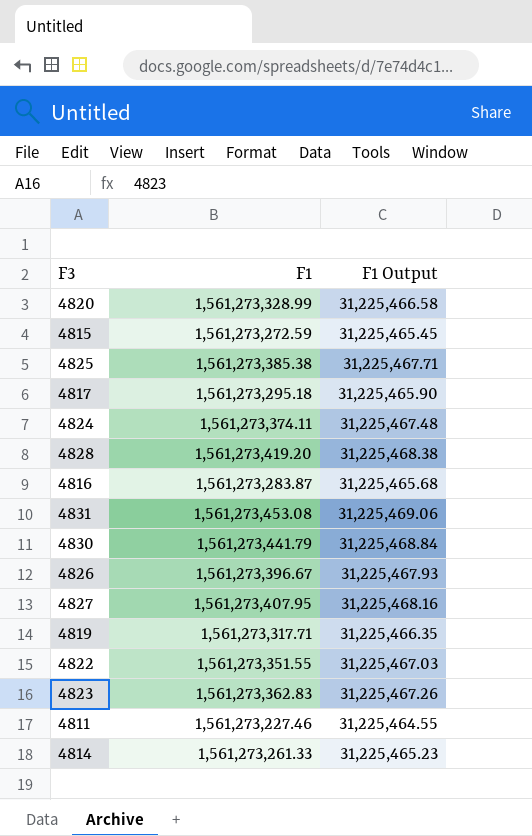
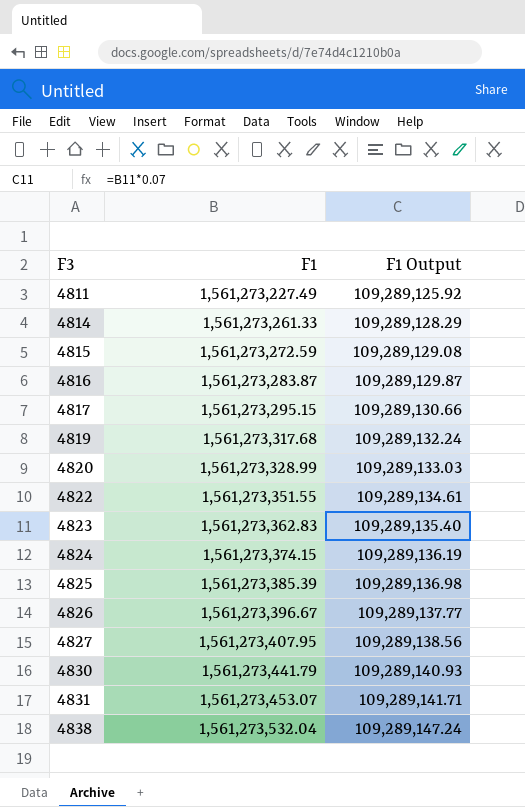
row order: none -> F3 ascending
column F1 Output | formula: [F1] * 0.02 -> [F1] * 0.07
row 4828: 1,561,273,419.20 | 31,225,468.38 -> none
4811 | F1: 1,561,273,227.46 -> 1,561,273,227.49
4817 | F1: 1,561,273,295.18 -> 1,561,273,295.15
4819 | F1: 1,561,273,317.71 -> 1,561,273,317.68
4824 | F1: 1,561,273,374.11 -> 1,561,273,374.15
4825 | F1: 1,561,273,385.38 -> 1,561,273,385.39
4831 | F1: 1,561,273,453.08 -> 1,561,273,453.07
row 4838: none -> 1,561,273,532.04 | 109,289,147.24

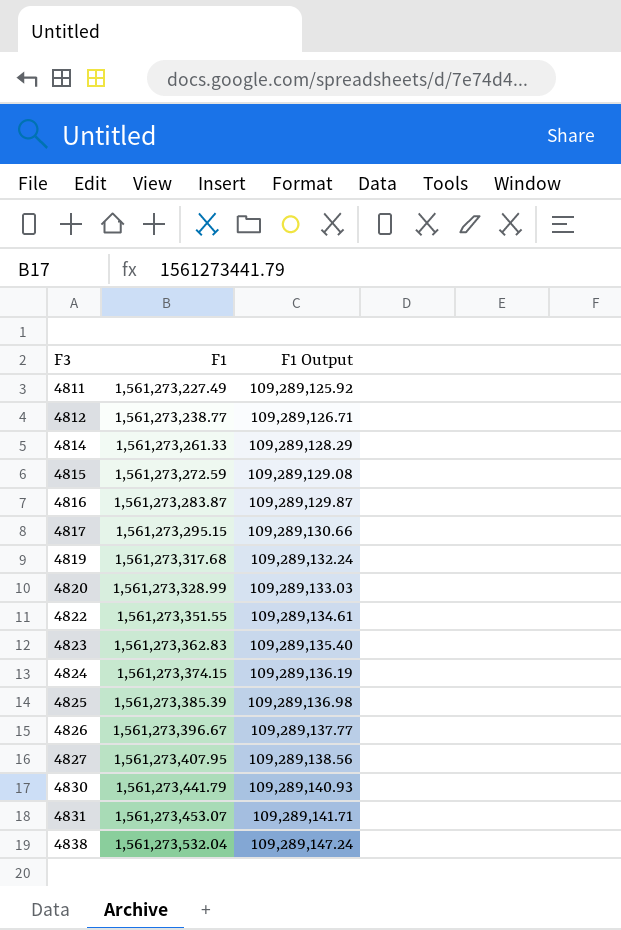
row 4812: none -> 1,561,273,238.77 | 109,289,126.71

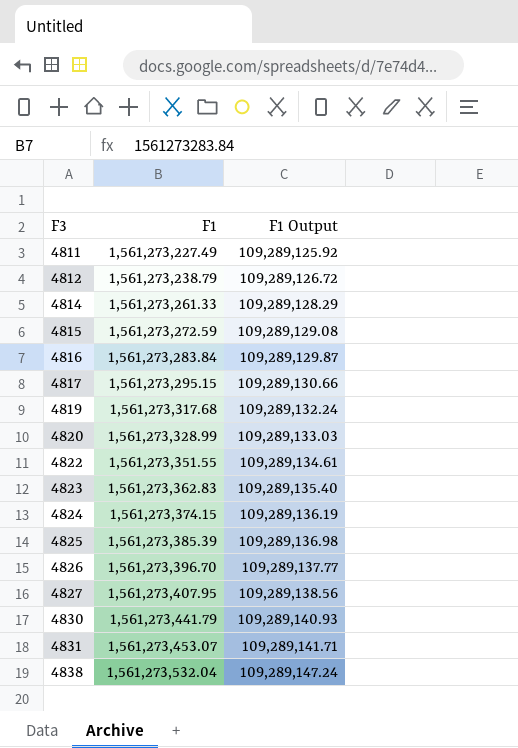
4812 | F1: 1,561,273,238.77 -> 1,561,273,238.79
4812 | F1 Output: 109,289,126.71 -> 109,289,126.72
4816 | F1: 1,561,273,283.87 -> 1,561,273,283.84
4826 | F1: 1,561,273,396.67 -> 1,561,273,396.70

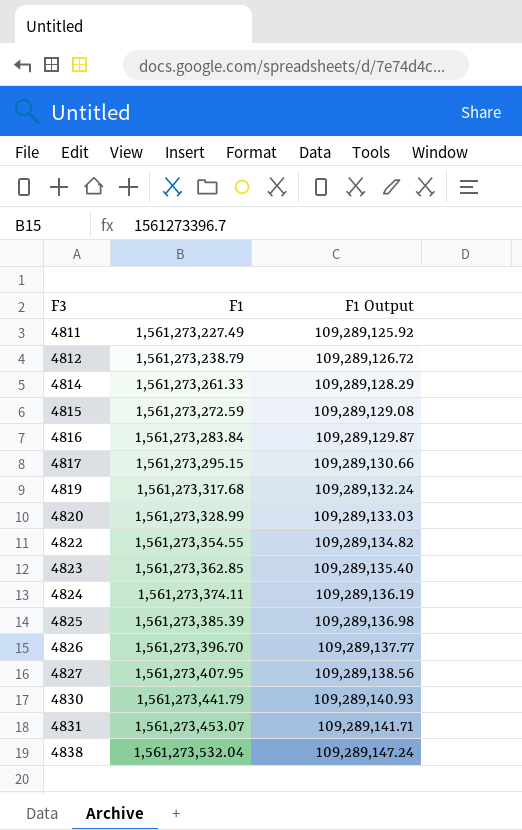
4822 | F1: 1,561,273,351.55 -> 1,561,273,354.55
4822 | F1 Output: 109,289,134.61 -> 109,289,134.82
4823 | F1: 1,561,273,362.83 -> 1,561,273,362.85
4824 | F1: 1,561,273,374.15 -> 1,561,273,374.11

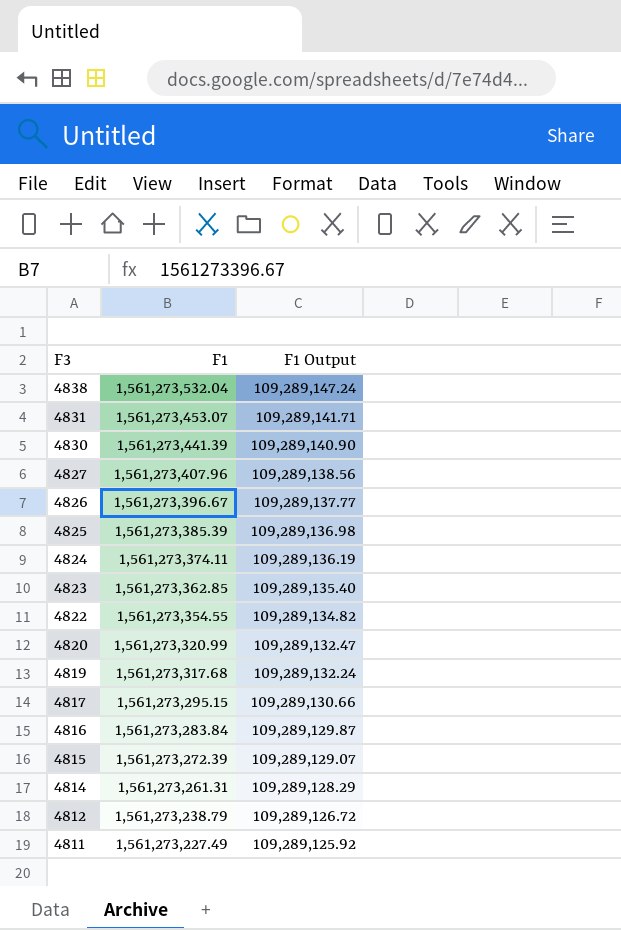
row order: F3 ascending -> F3 descending
4830 | F1: 1,561,273,441.79 -> 1,561,273,441.39
4830 | F1 Output: 109,289,140.93 -> 109,289,140.90
4827 | F1: 1,561,273,407.95 -> 1,561,273,407.96
4826 | F1: 1,561,273,396.70 -> 1,561,273,396.67
4820 | F1: 1,561,273,328.99 -> 1,561,273,320.99
4820 | F1 Output: 109,289,133.03 -> 109,289,132.47
4815 | F1: 1,561,273,272.59 -> 1,561,273,272.39
4815 | F1 Output: 109,289,129.08 -> 109,289,129.07
4814 | F1: 1,561,273,261.33 -> 1,561,273,261.31

